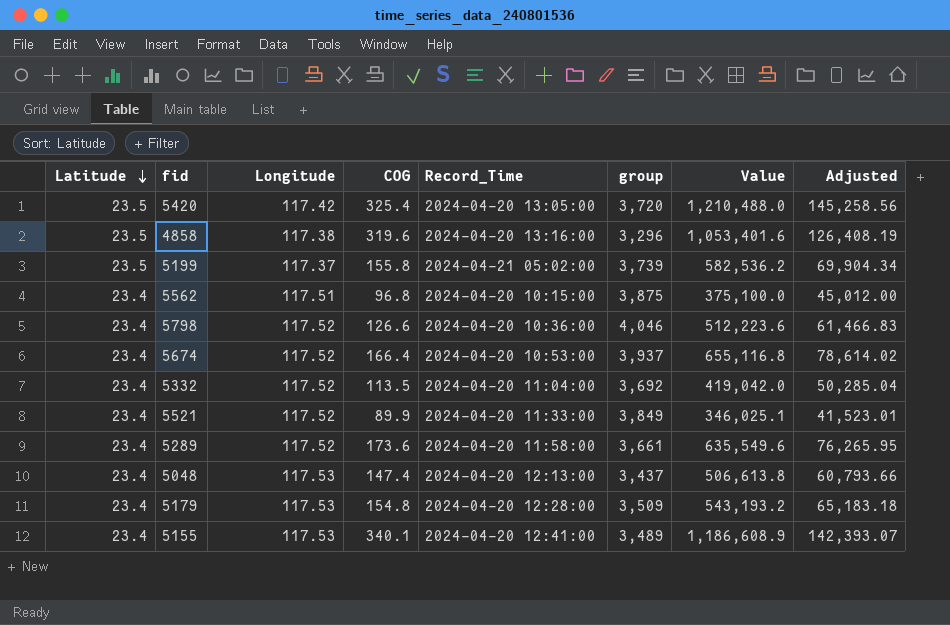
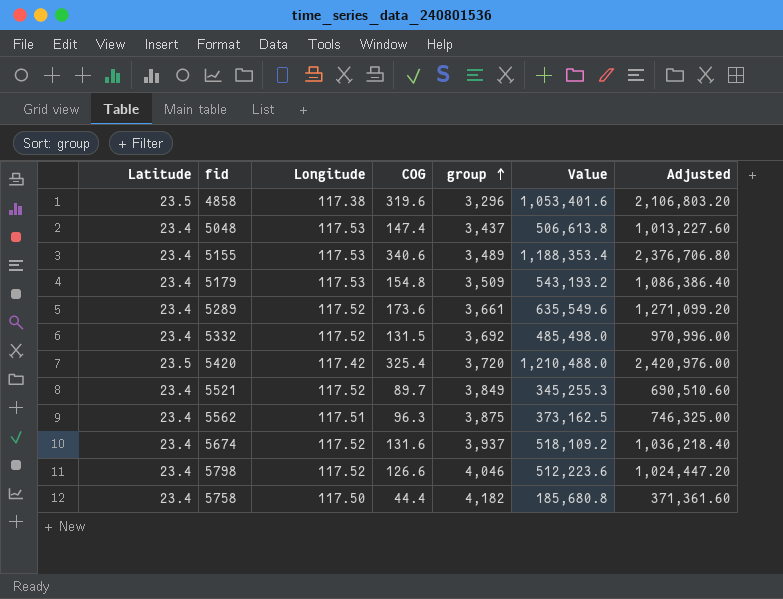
row order: Latitude descending -> group ascending
column Record_Time | position: 5 -> none
column Adjusted | formula: [Value] * 0.12 -> [Value] * 2
row 5199: 23.5 | 117.37 | 155.8 | 2024-04-21 05:02:00 | 3,739 | 582,536.2 | 69,904.34 -> none
5155 | COG: 340.1 -> 340.6
5155 | Value: 1,186,608.9 -> 1,188,353.4
5332 | COG: 113.5 -> 131.5
5332 | Value: 419,042.0 -> 485,498.0
5521 | COG: 89.9 -> 89.7
5521 | Value: 346,025.1 -> 345,255.3
5562 | COG: 96.8 -> 96.3
5562 | Value: 375,100.0 -> 373,162.5
5674 | COG: 166.4 -> 131.6
5674 | Value: 655,116.8 -> 518,109.2
row 5758: none -> 23.4 | 117.50 | 44.4 | 4,182 | 185,680.8 | 371,361.60

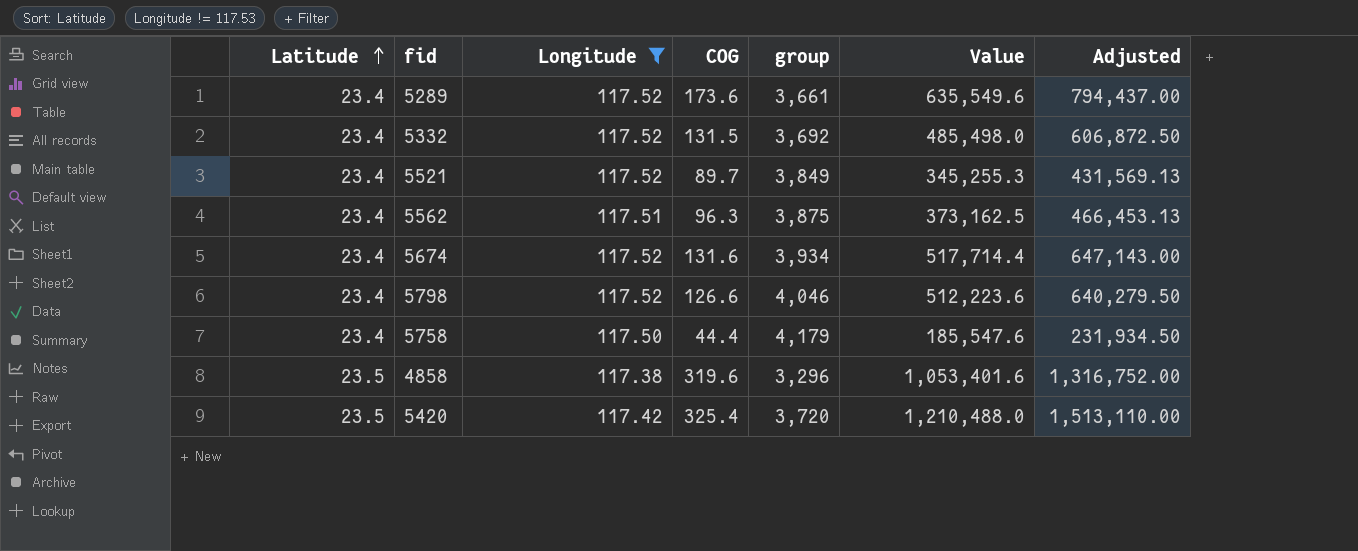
filter: none -> Longitude != 117.53
row order: group ascending -> Latitude ascending
column Adjusted | formula: [Value] * 2 -> [Value] * 1.25
5674 | group: 3,937 -> 3,934
5674 | Value: 518,109.2 -> 517,714.4
5758 | group: 4,182 -> 4,179
5758 | Value: 185,680.8 -> 185,547.6

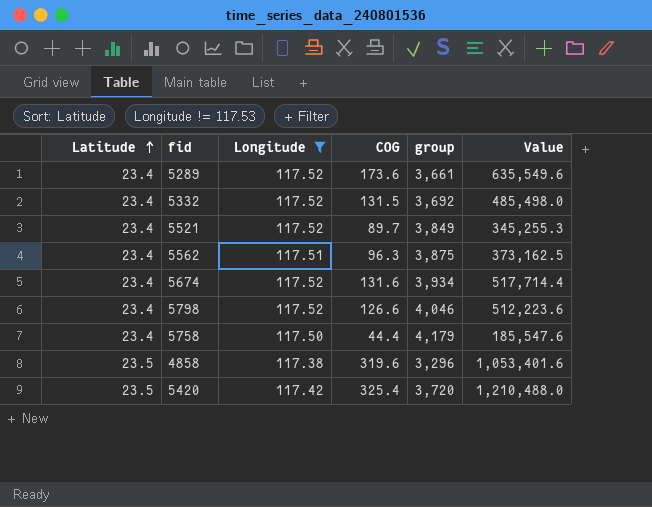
column Adjusted | formula: [Value] * 1.25 -> none

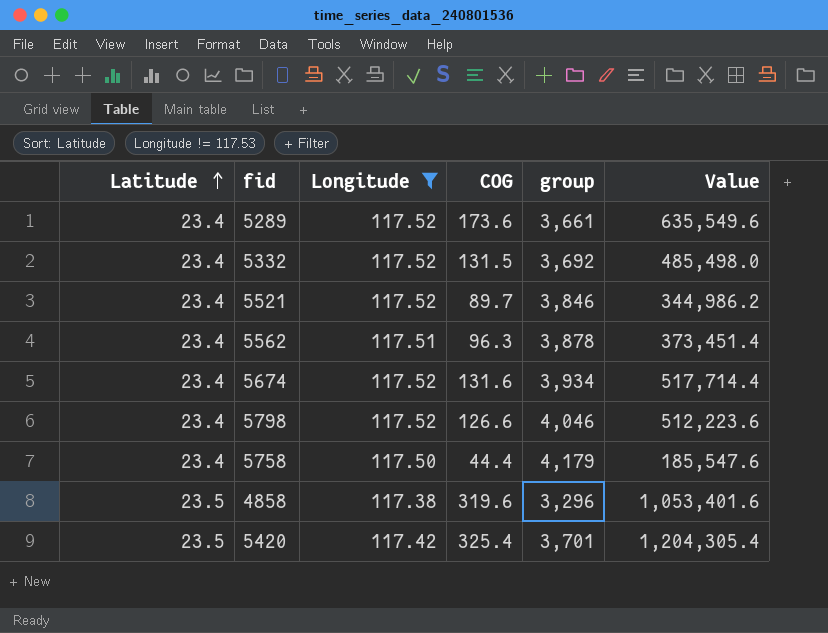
5521 | group: 3,849 -> 3,846
5521 | Value: 345,255.3 -> 344,986.2
5562 | group: 3,875 -> 3,878
5562 | Value: 373,162.5 -> 373,451.4
5420 | group: 3,720 -> 3,701
5420 | Value: 1,210,488.0 -> 1,204,305.4

